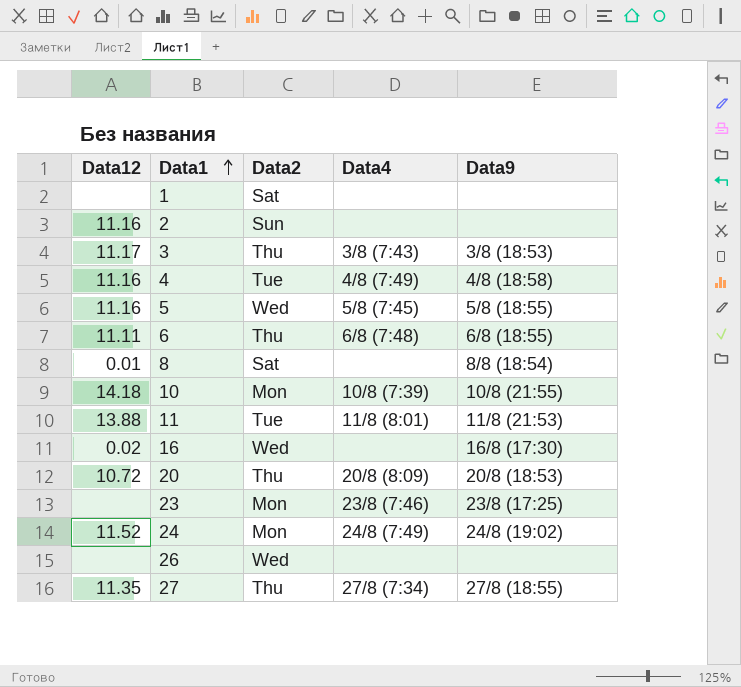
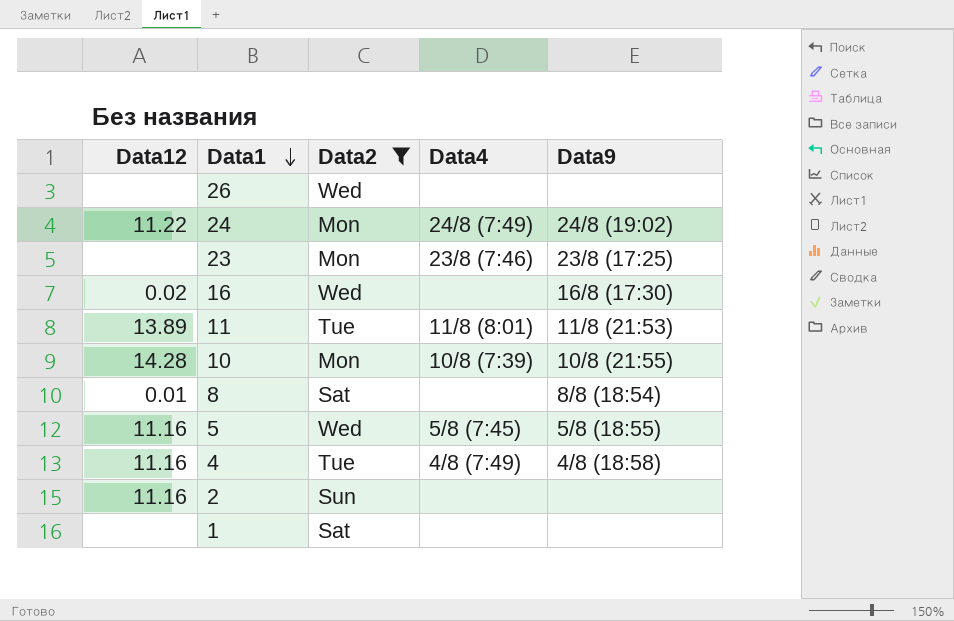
filter: none -> Data2 != Thu
row order: Data1 ascending -> Data1 descending
24 | Data12: 11.52 -> 11.22
11 | Data12: 13.88 -> 13.89
10 | Data12: 14.18 -> 14.28

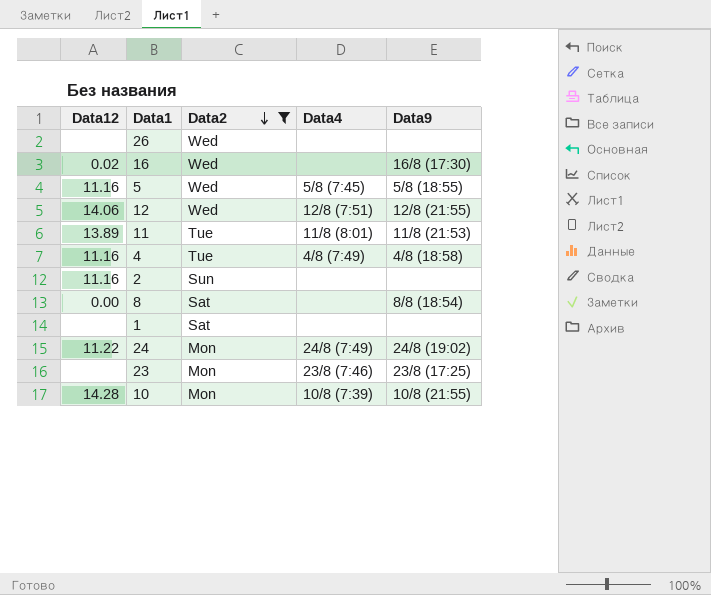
row order: Data1 descending -> Data2 descending
row 12: none -> 14.06 | Wed | 12/8 (7:51) | 12/8 (21:55)
8 | Data12: 0.01 -> 0.00

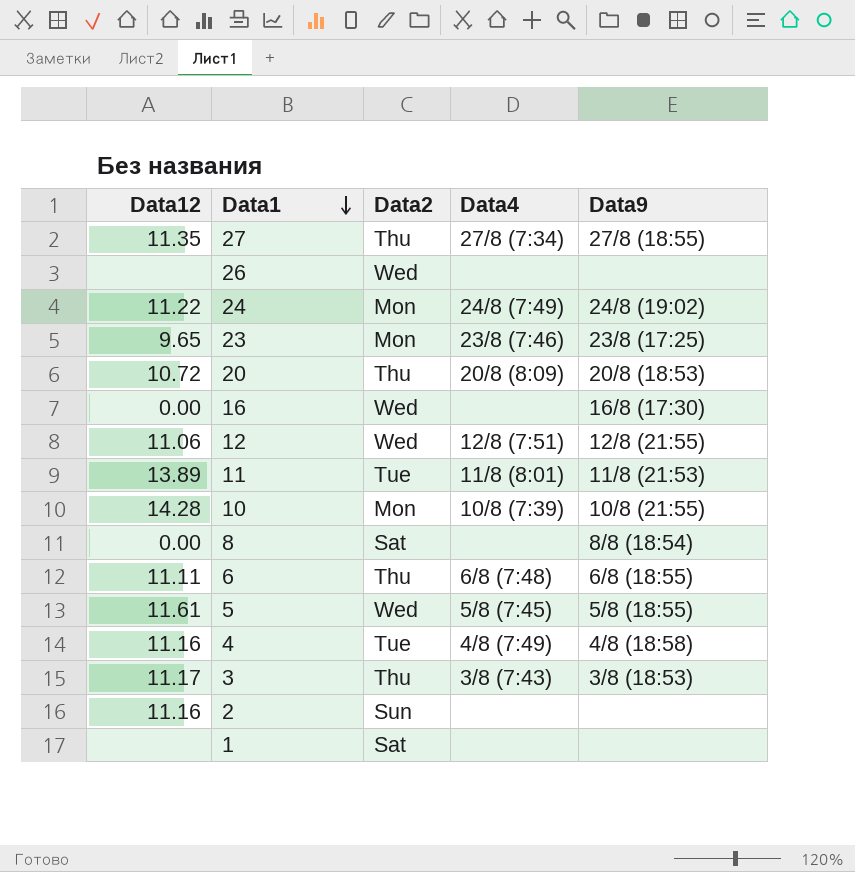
filter: Data2 != Thu -> none
row order: Data2 descending -> Data1 descending
23 | Data12: none -> 9.65
16 | Data12: 0.02 -> 0.00
12 | Data12: 14.06 -> 11.06
5 | Data12: 11.16 -> 11.61

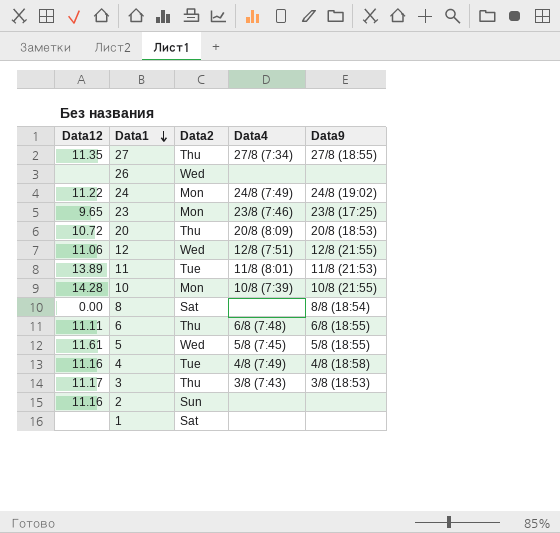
row 16: 0.00 | Wed | none | 16/8 (17:30) -> none

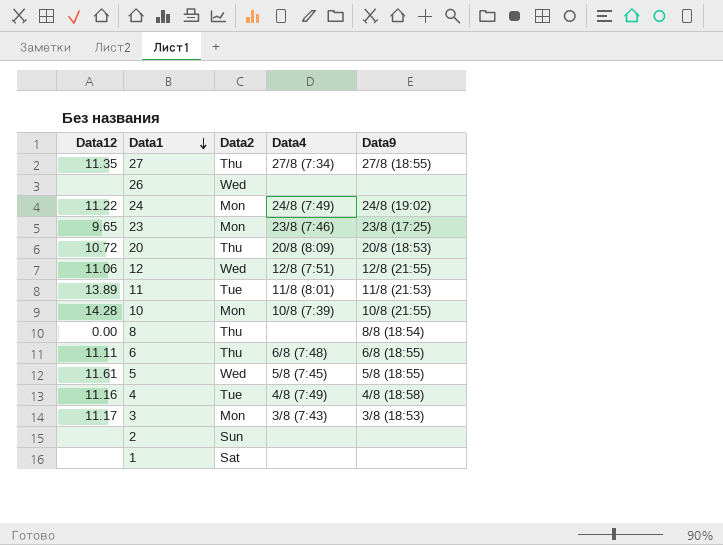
8 | Data2: Sat -> Thu
3 | Data2: Thu -> Mon
2 | Data12: 11.16 -> none

